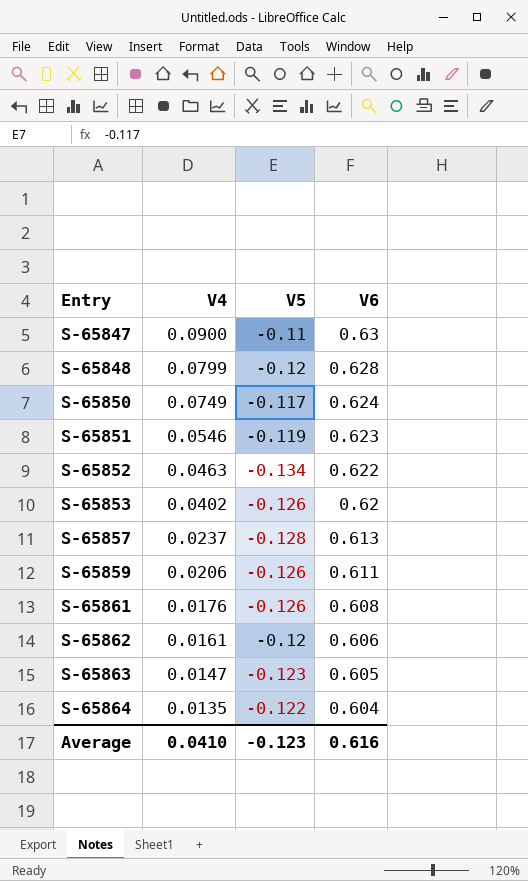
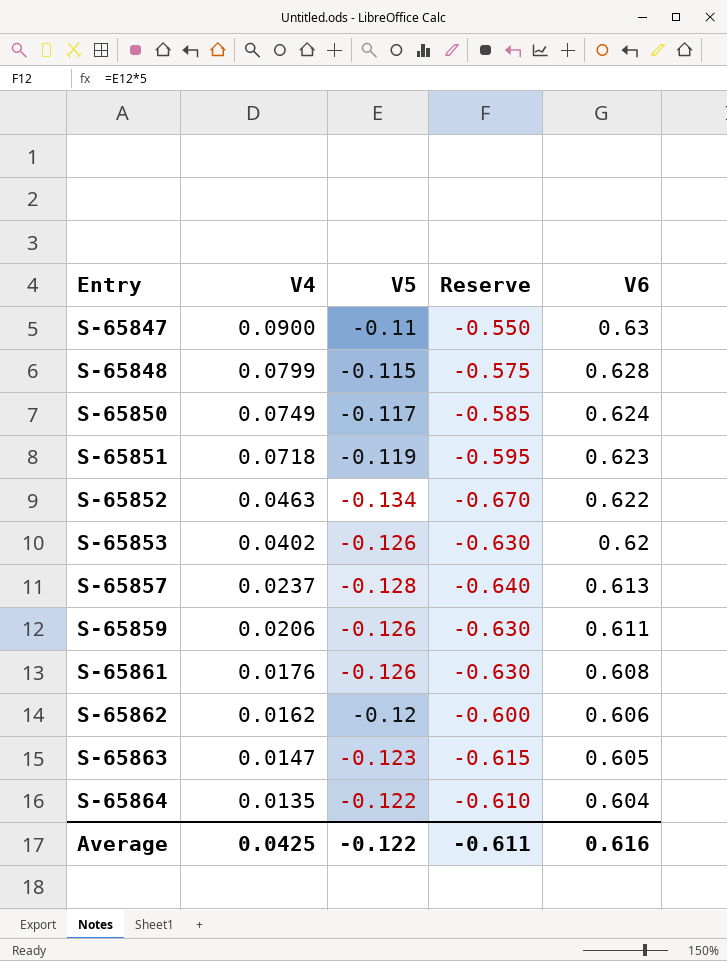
column Reserve | formula: none -> [V5] * 5
S-65848 | V5: -0.12 -> -0.115
S-65851 | V4: 0.0546 -> 0.0718
S-65862 | V4: 0.0161 -> 0.0162
Average | V4: 0.0410 -> 0.0425
Average | V5: -0.123 -> -0.122

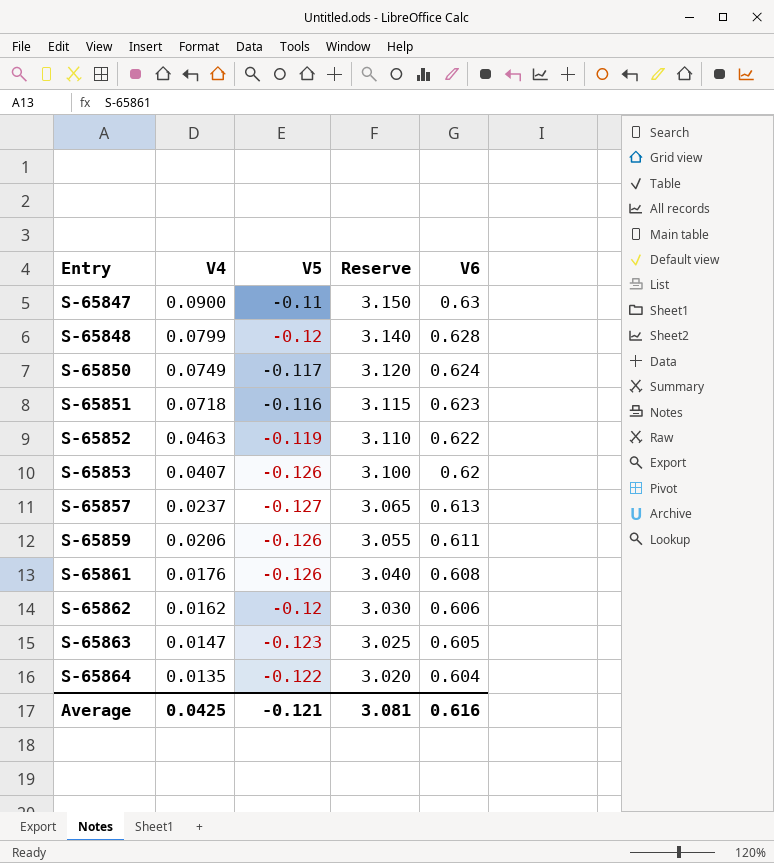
column Reserve | formula: [V5] * 5 -> [V6] * 5
S-65848 | V5: -0.115 -> -0.12
S-65851 | V5: -0.119 -> -0.116
S-65852 | V5: -0.134 -> -0.119
S-65853 | V4: 0.0402 -> 0.0407
S-65857 | V5: -0.128 -> -0.127
Average | V5: -0.122 -> -0.121
Average | Reserve: -0.611 -> 3.081

